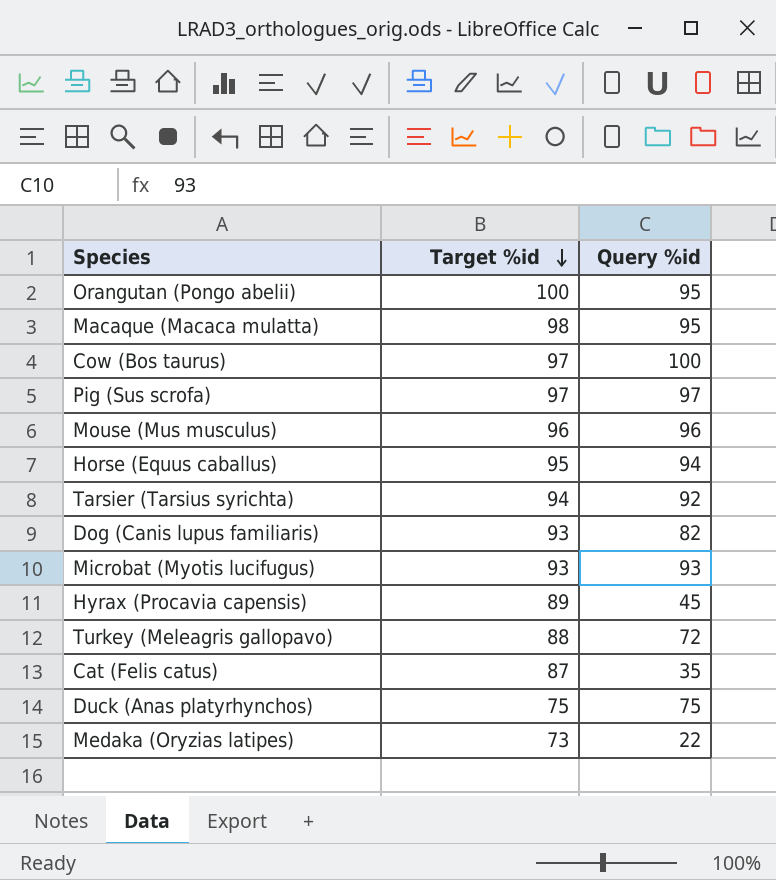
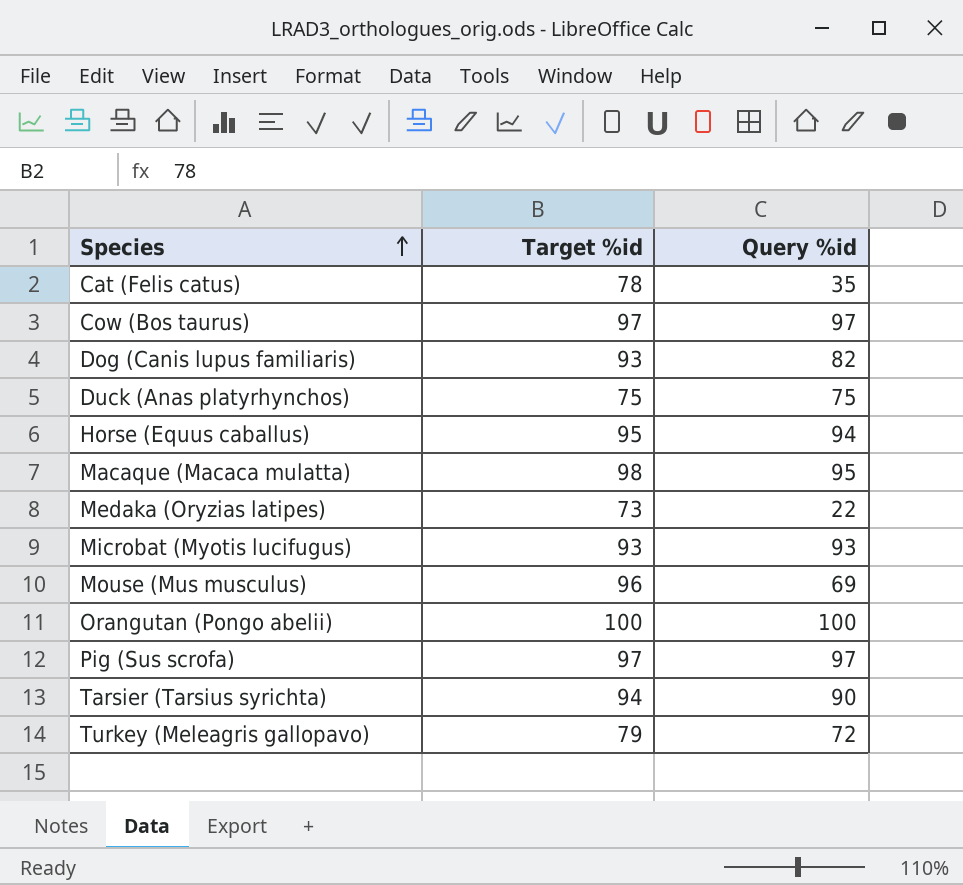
row order: Target %id descending -> Species ascending
row Hyrax (Procavia capensis): 89 | 45 -> none
Cat (Felis catus) | Target %id: 87 -> 78
Cow (Bos taurus) | Query %id: 100 -> 97
Mouse (Mus musculus) | Query %id: 96 -> 69
Orangutan (Pongo abelii) | Query %id: 95 -> 100
Tarsier (Tarsius syrichta) | Query %id: 92 -> 90
Turkey (Meleagris gallopavo) | Target %id: 88 -> 79

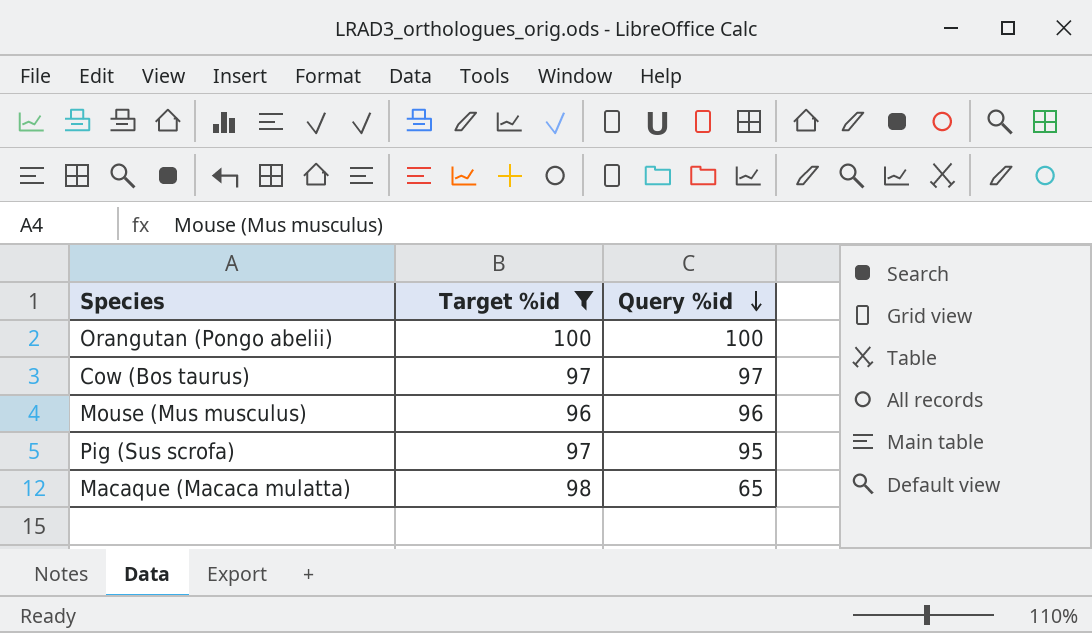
filter: none -> Target %id >= 96
row order: Species ascending -> Query %id descending
Mouse (Mus musculus) | Query %id: 69 -> 96
Pig (Sus scrofa) | Query %id: 97 -> 95
Macaque (Macaca mulatta) | Query %id: 95 -> 65

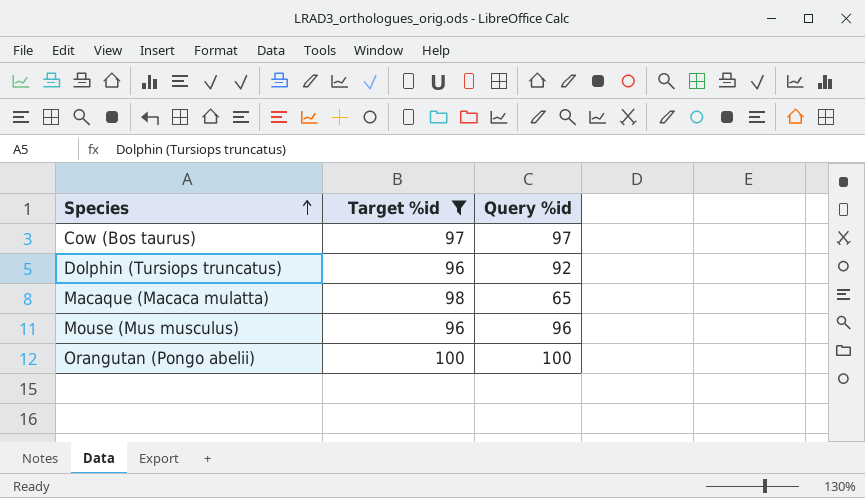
row order: Query %id descending -> Species ascending
row Pig (Sus scrofa): 97 | 95 -> none
row Dolphin (Tursiops truncatus): none -> 96 | 92

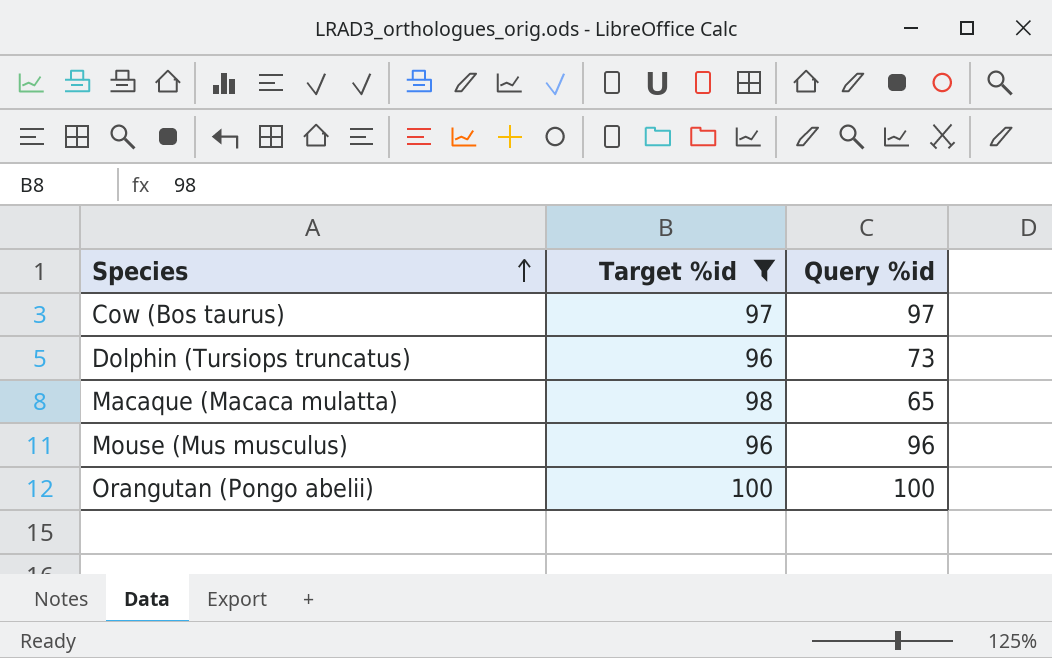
Dolphin (Tursiops truncatus) | Query %id: 92 -> 73

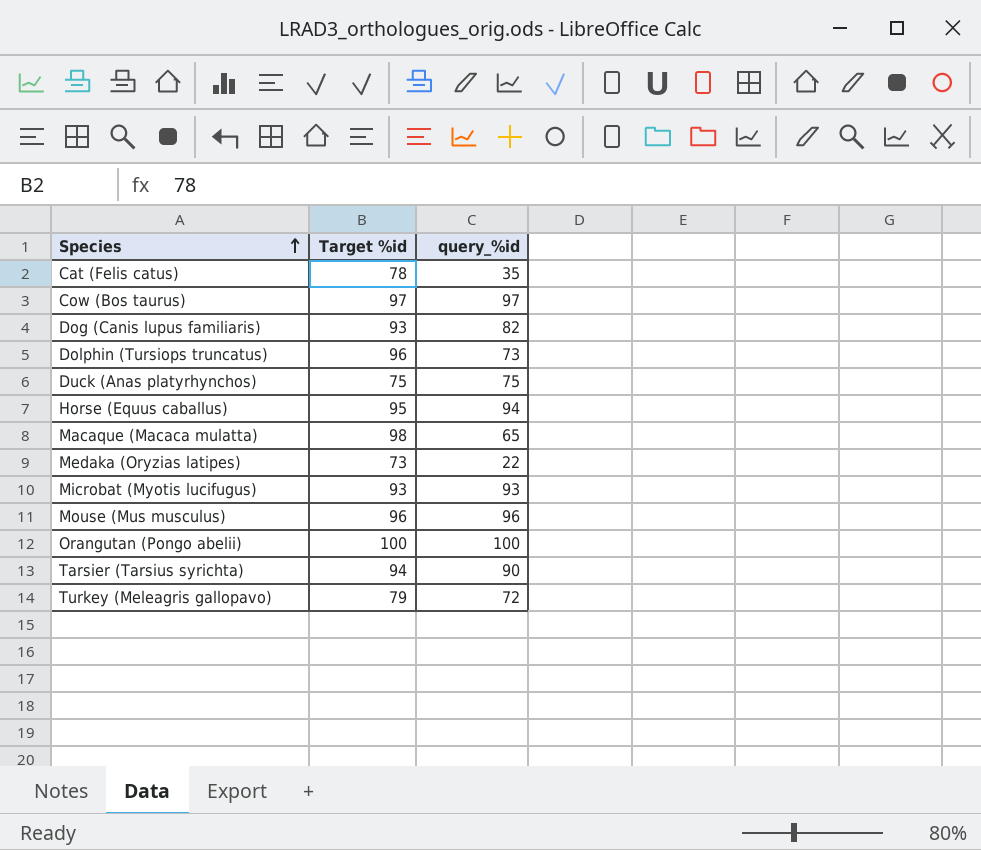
filter: Target %id >= 96 -> none
column name: Query %id -> query_%id

